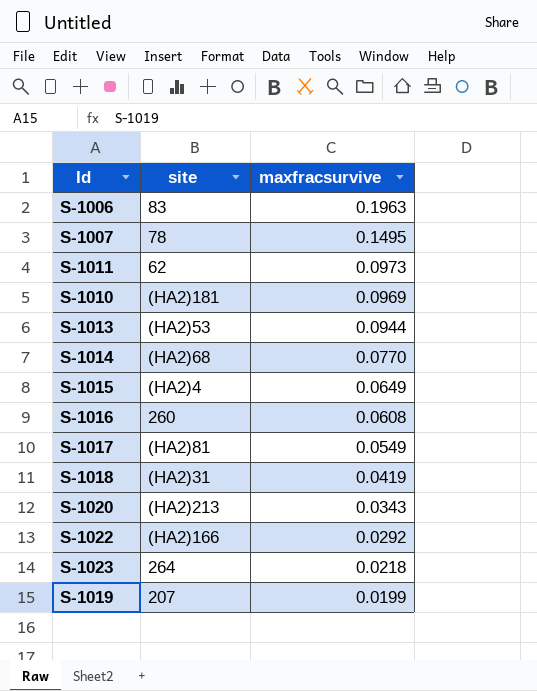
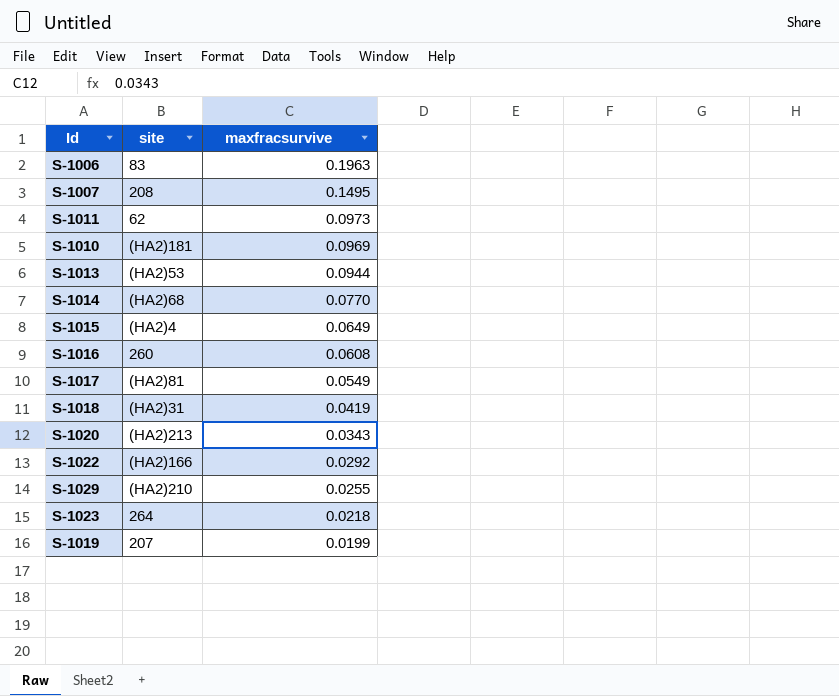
S-1007 | site: 78 -> 208
row S-1029: none -> (HA2)210 | 0.0255

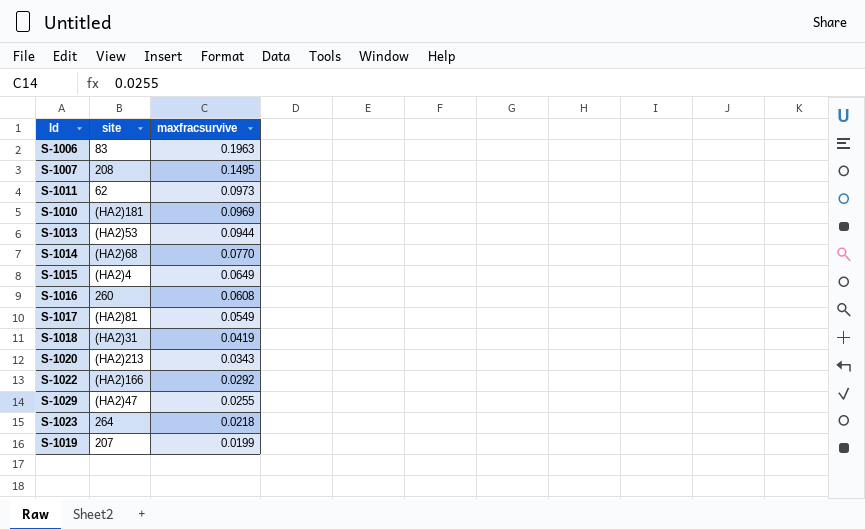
S-1029 | site: (HA2)210 -> (HA2)47

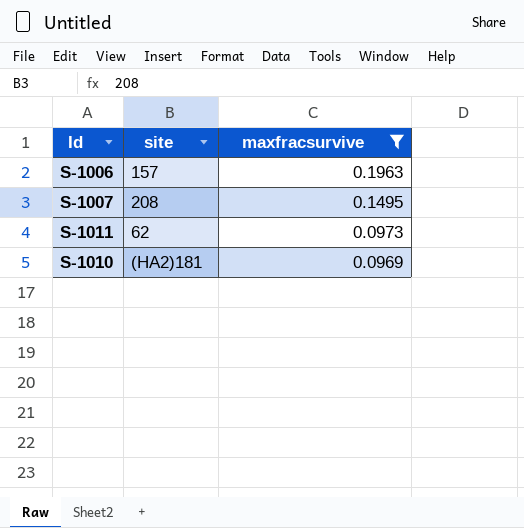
filter: none -> maxfracsurvive >= 0.0969
S-1006 | site: 83 -> 157

